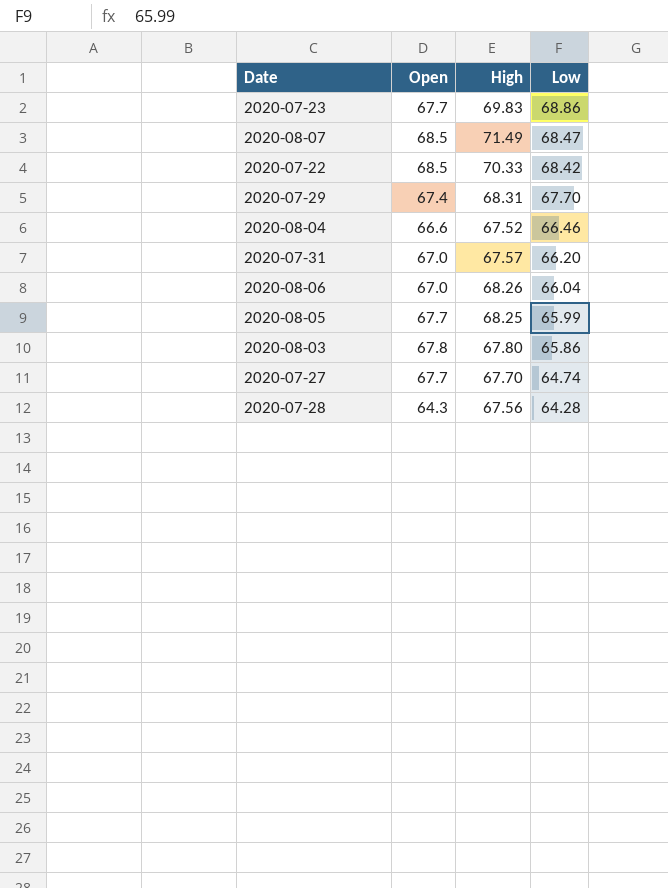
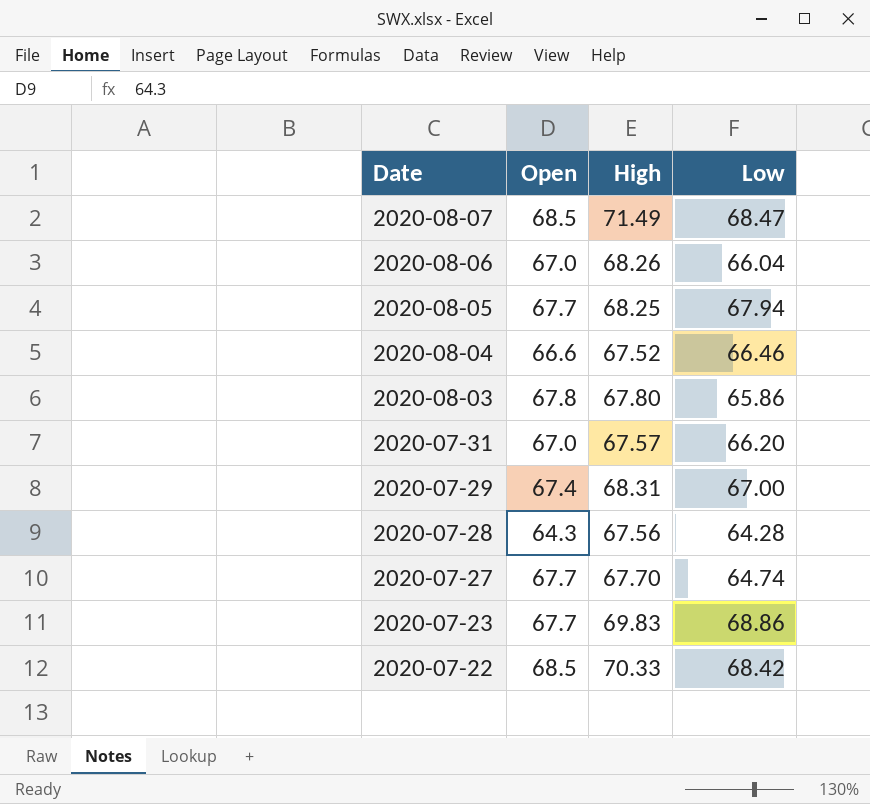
row order: Low descending -> Date descending
2020-08-05 | Low: 65.99 -> 67.94
2020-07-29 | Low: 67.70 -> 67.00

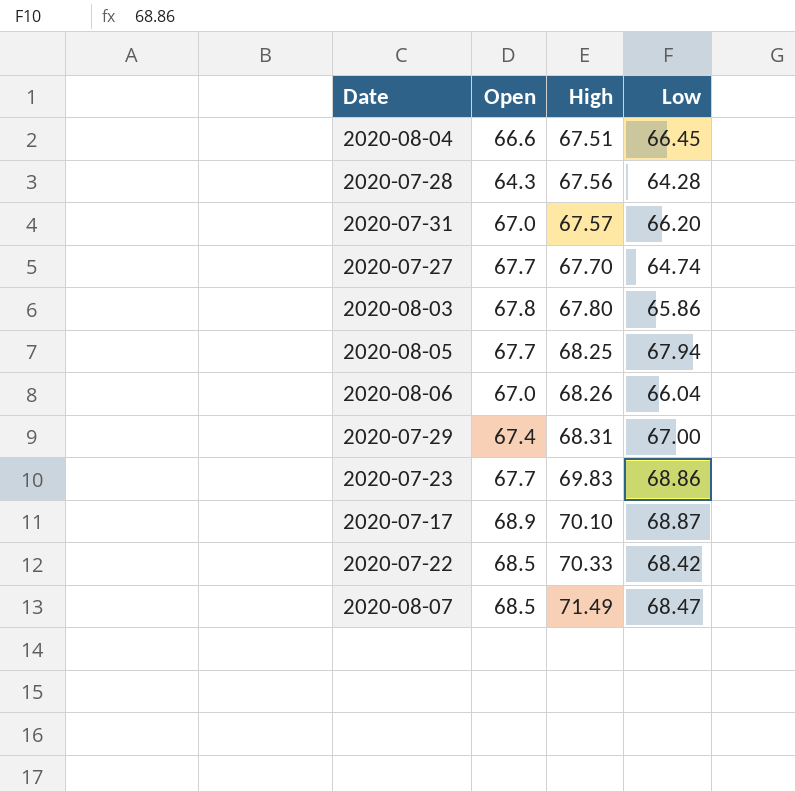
row order: Date descending -> High ascending
2020-08-04 | High: 67.52 -> 67.51
2020-08-04 | Low: 66.46 -> 66.45
row 2020-07-17: none -> 68.9 | 70.10 | 68.87

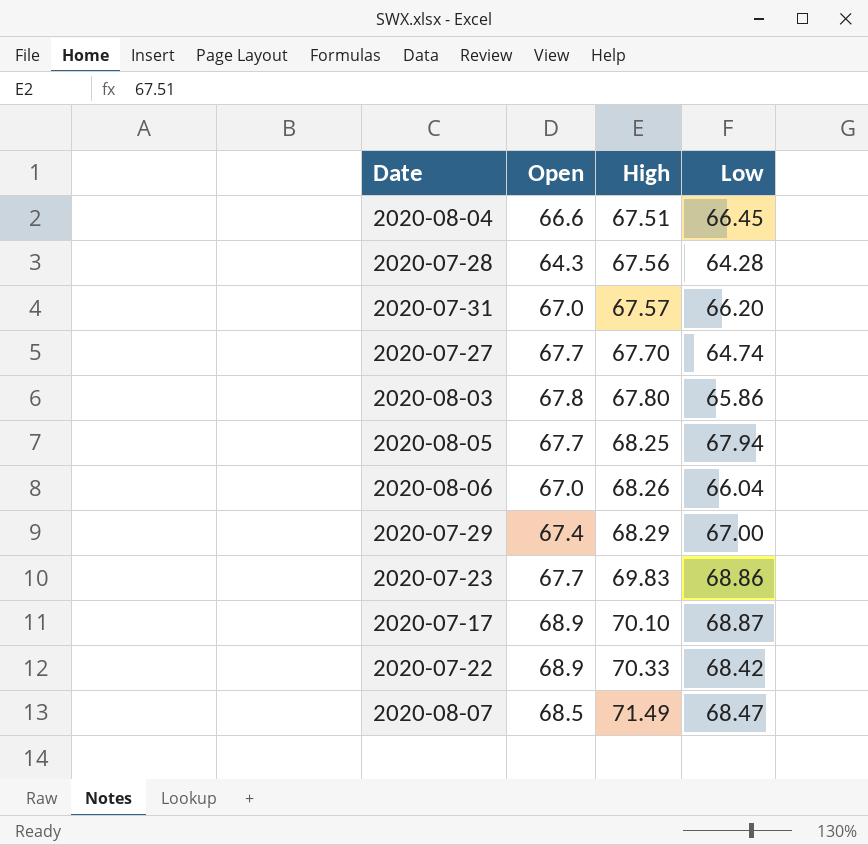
2020-07-29 | High: 68.31 -> 68.29
2020-07-22 | Open: 68.5 -> 68.9

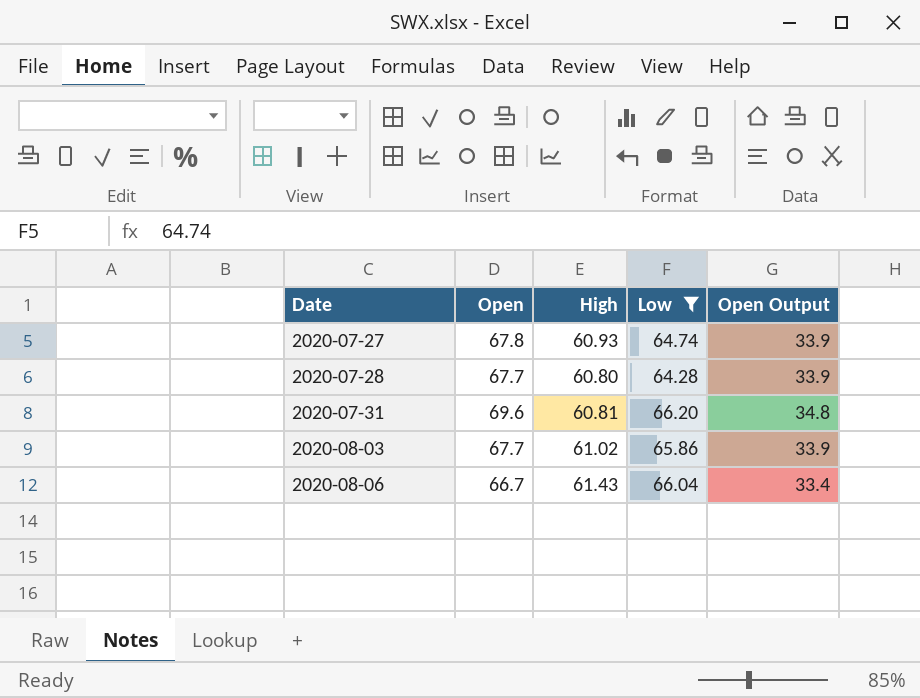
filter: none -> Low <= 66.20
row order: High ascending -> Date ascending
column Open Output | formula: none -> [Open] * 0.5
2020-07-27 | Open: 67.7 -> 67.8
2020-07-27 | High: 67.70 -> 60.93
2020-07-28 | Open: 64.3 -> 67.7
2020-07-28 | High: 67.56 -> 60.80
2020-07-31 | Open: 67.0 -> 69.6
2020-07-31 | High: 67.57 -> 60.81
2020-08-03 | Open: 67.8 -> 67.7
2020-08-03 | High: 67.80 -> 61.02
2020-08-06 | Open: 67.0 -> 66.7
2020-08-06 | High: 68.26 -> 61.43

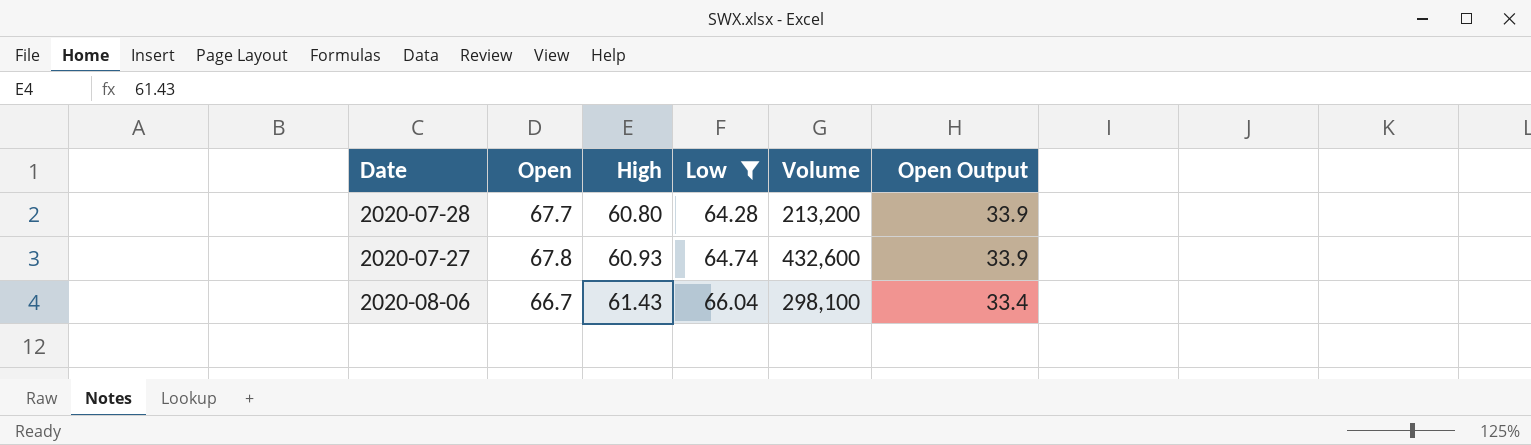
row order: Date ascending -> High ascending
column Volume | position: none -> 5
row 2020-07-31: 69.6 | 60.81 | 66.20 | 34.8 -> none
row 2020-08-03: 67.7 | 61.02 | 65.86 | 33.9 -> none

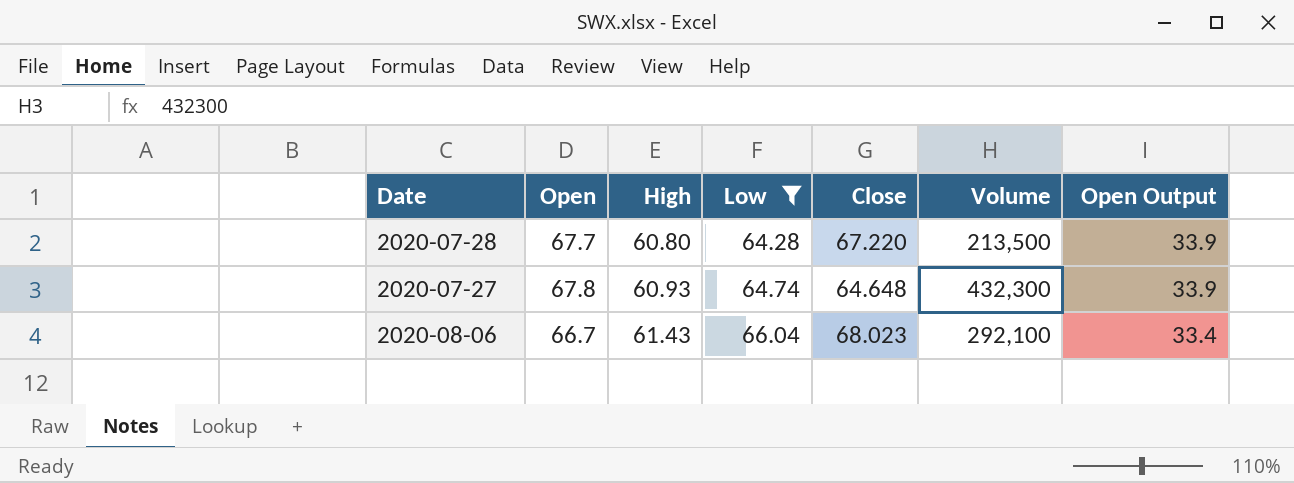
column Close | position: none -> 5
2020-07-28 | Volume: 213,200 -> 213,500
2020-07-27 | Volume: 432,600 -> 432,300
2020-08-06 | Volume: 298,100 -> 292,100

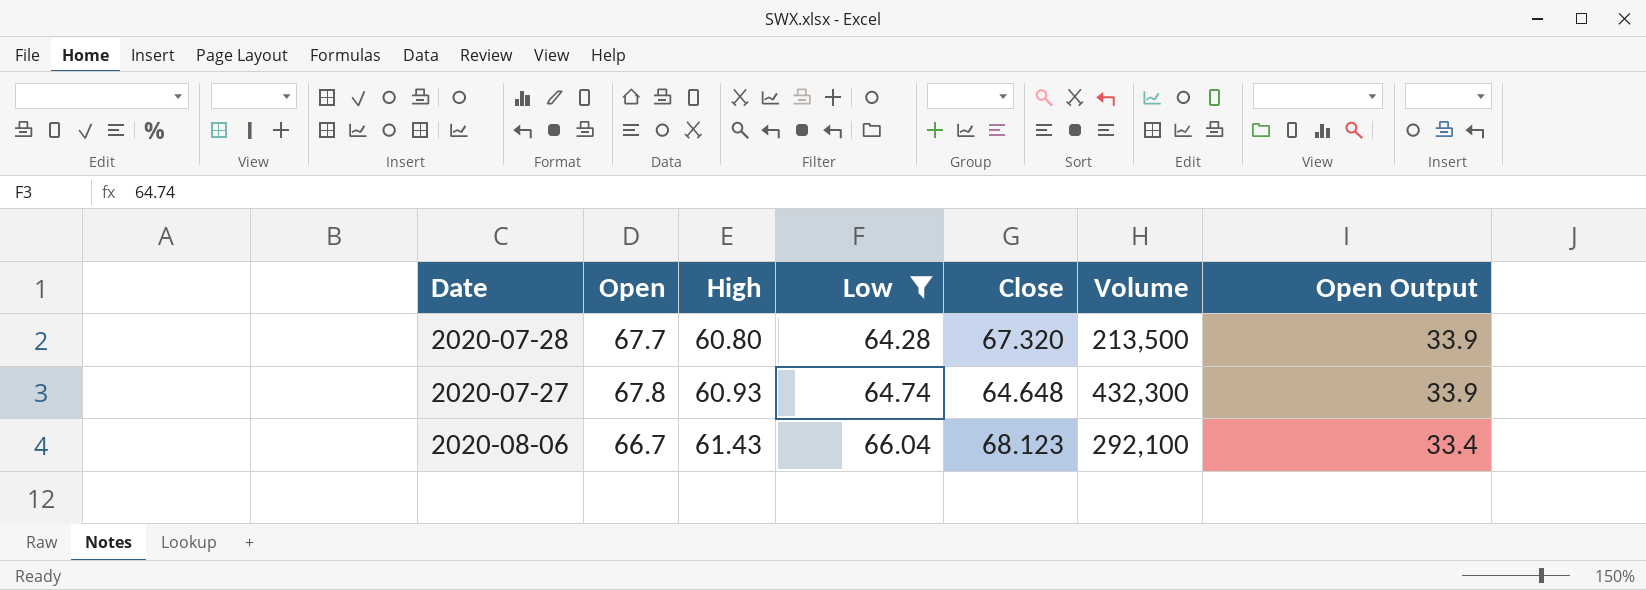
2020-07-28 | Close: 67.220 -> 67.320
2020-08-06 | Close: 68.023 -> 68.123

